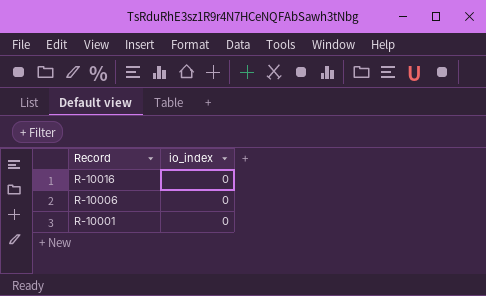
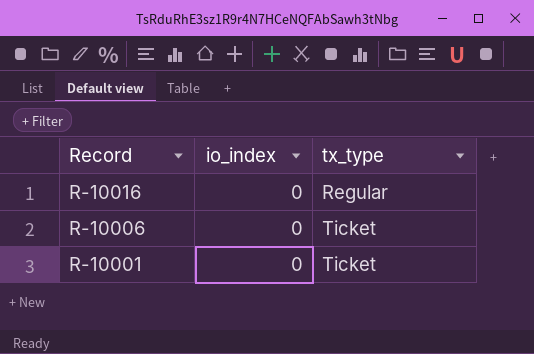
column tx_type | position: none -> 3

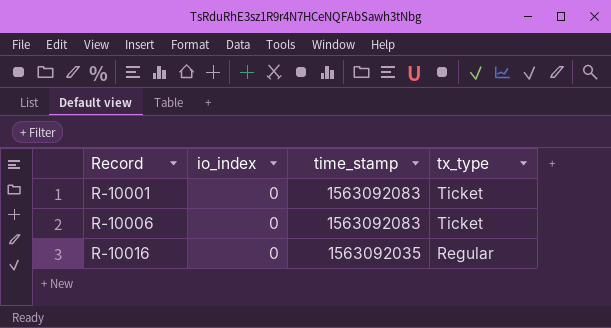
row order: Record descending -> Record ascending
column time_stamp | position: none -> 3

